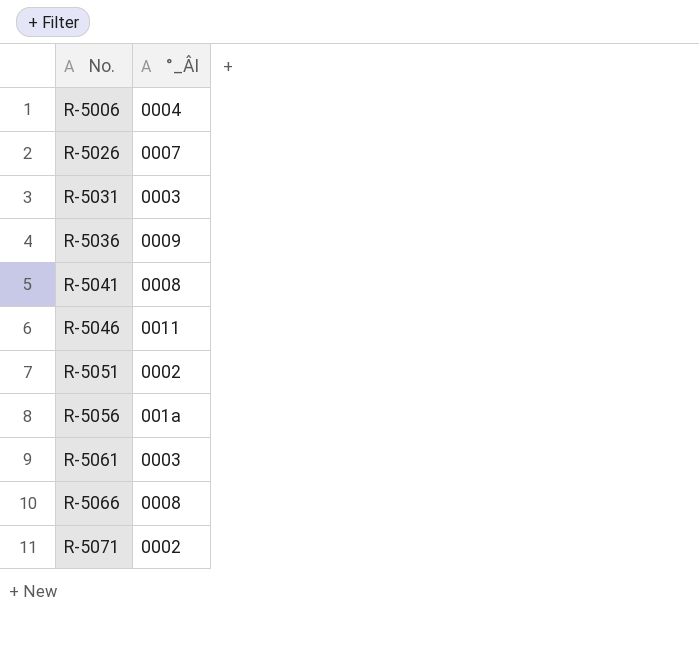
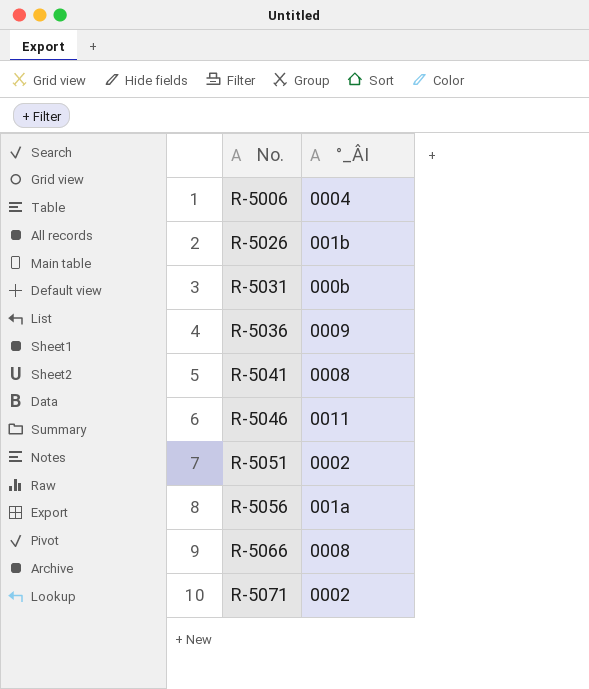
row R-5061: 0003 -> none
R-5026 | °_ÂI: 0007 -> 001b
R-5031 | °_ÂI: 0003 -> 000b

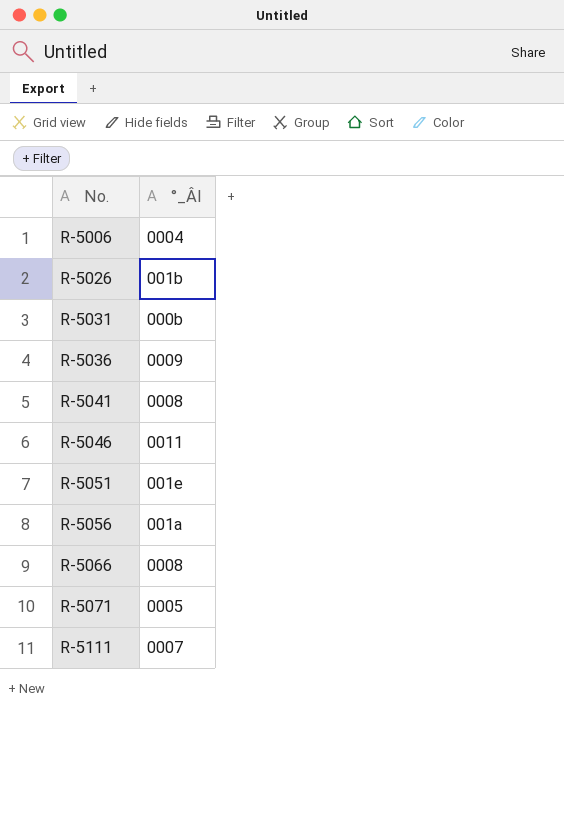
R-5051 | °_ÂI: 0002 -> 001e
R-5071 | °_ÂI: 0002 -> 0005
row R-5111: none -> 0007

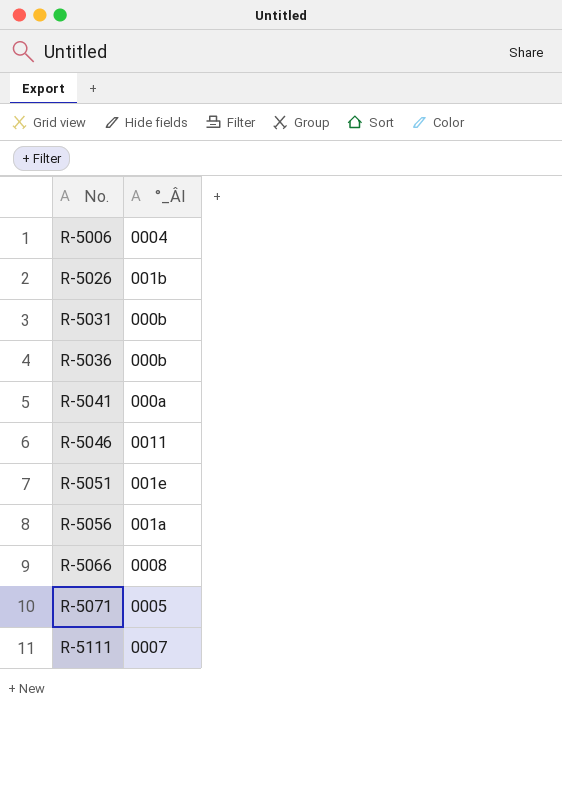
R-5036 | °_ÂI: 0009 -> 000b
R-5041 | °_ÂI: 0008 -> 000a

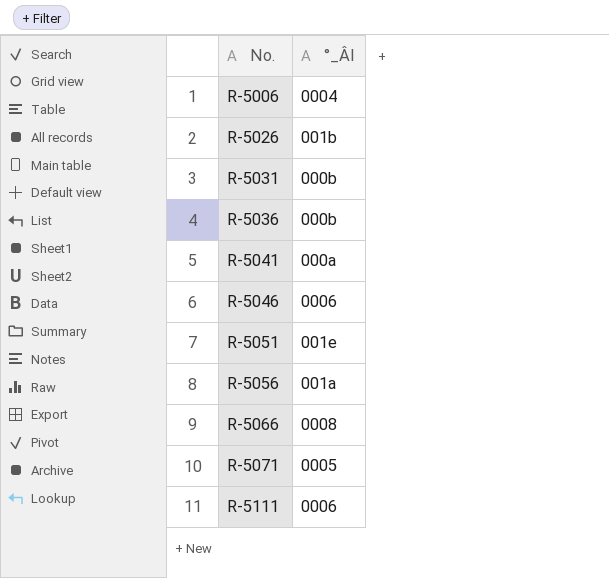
R-5046 | °_ÂI: 0011 -> 0006
R-5111 | °_ÂI: 0007 -> 0006

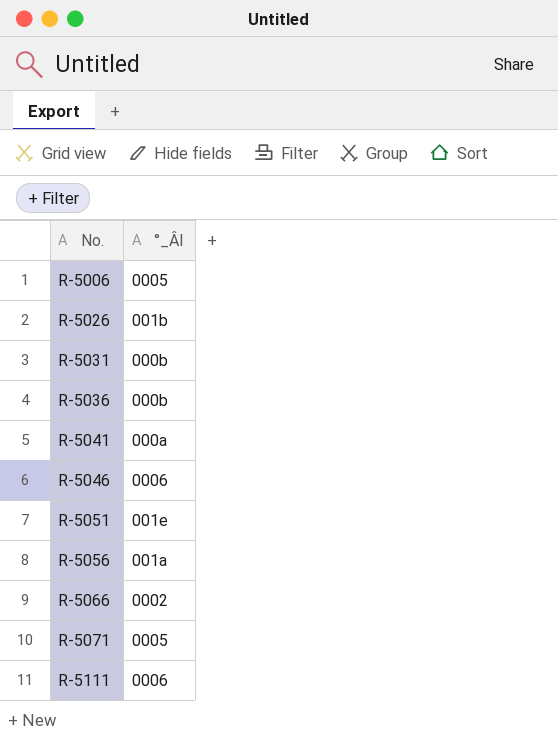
R-5006 | °_ÂI: 0004 -> 0005
R-5066 | °_ÂI: 0008 -> 0002

